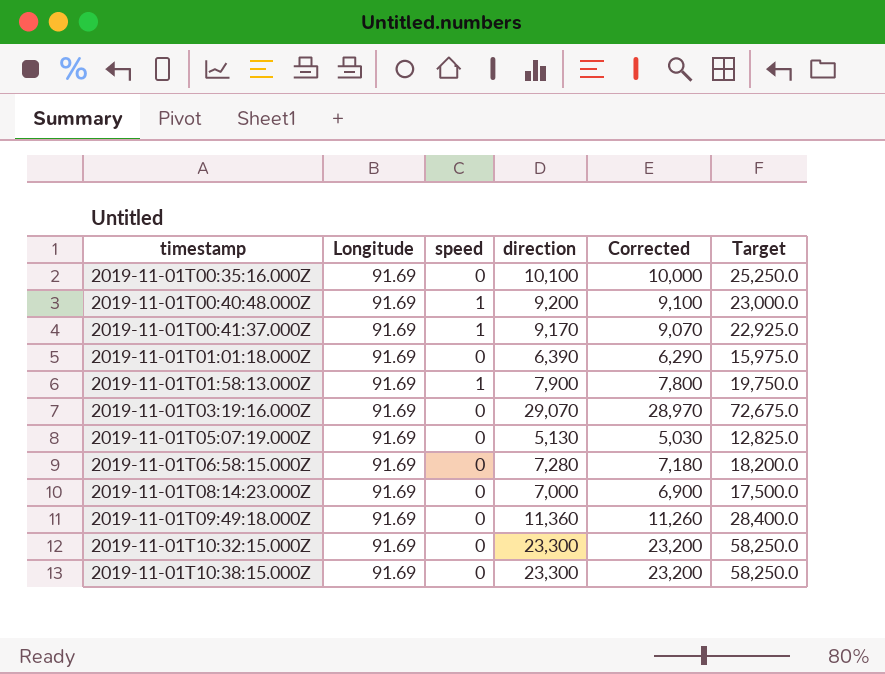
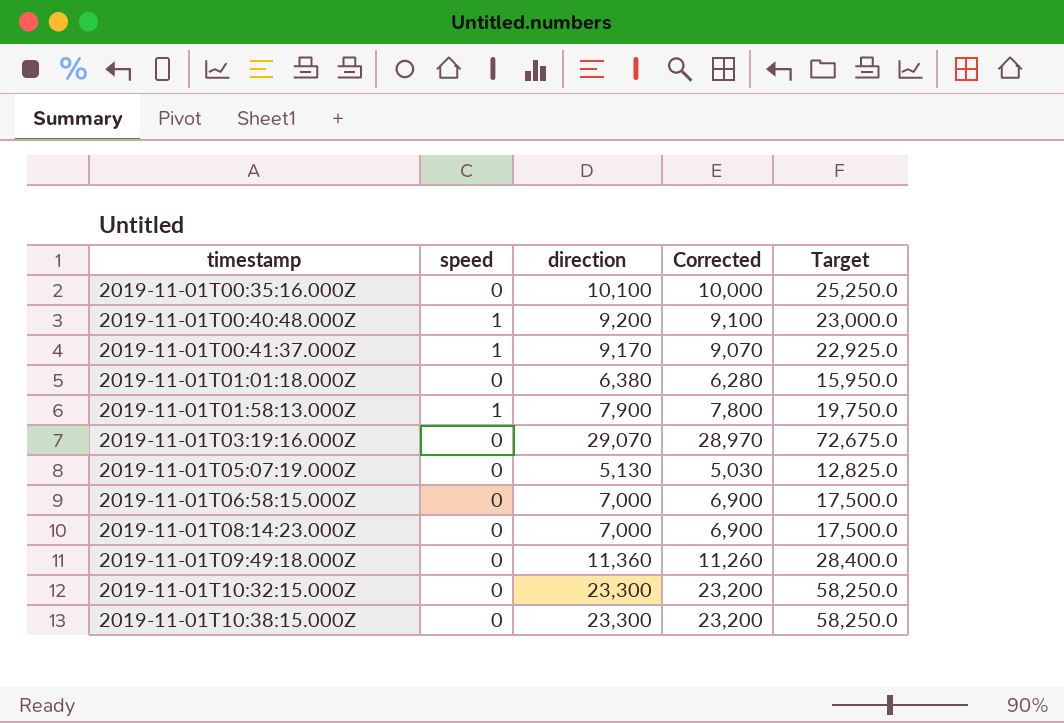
column Longitude | position: 2 -> none
2019-11-01T01:01:18.000Z | direction: 6,390 -> 6,380
2019-11-01T01:01:18.000Z | Corrected: 6,290 -> 6,280
2019-11-01T01:01:18.000Z | Target: 15,975.0 -> 15,950.0
2019-11-01T06:58:15.000Z | direction: 7,280 -> 7,000
2019-11-01T06:58:15.000Z | Corrected: 7,180 -> 6,900
2019-11-01T06:58:15.000Z | Target: 18,200.0 -> 17,500.0

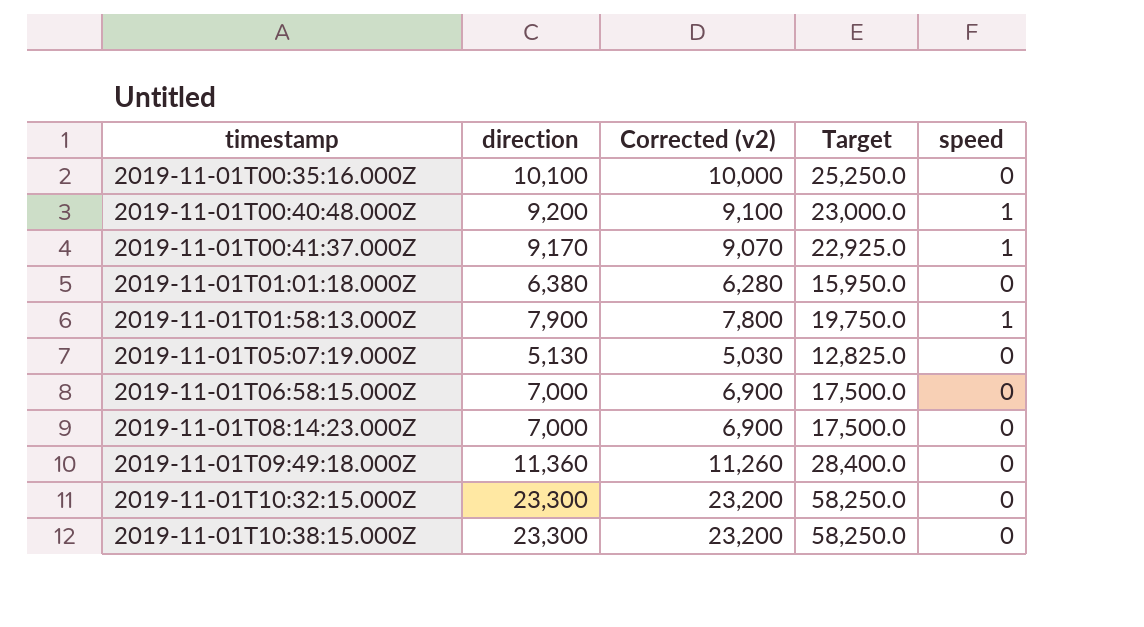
column name: Corrected -> Corrected (v2)
column speed | position: 2 -> 5
row 2019-11-01T03:19:16.000Z: 0 | 29,070 | 28,970 | 72,675.0 -> none

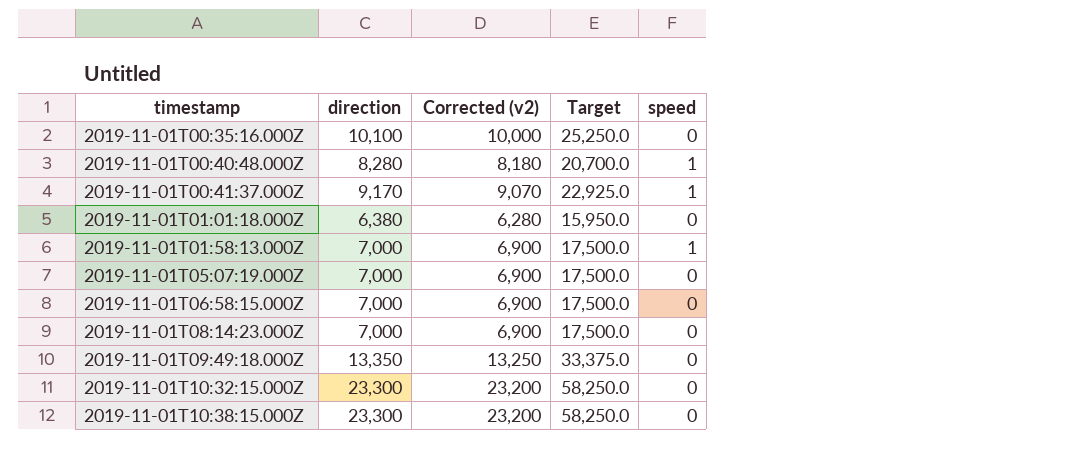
2019-11-01T00:40:48.000Z | direction: 9,200 -> 8,280
2019-11-01T00:40:48.000Z | Corrected (v2): 9,100 -> 8,180
2019-11-01T00:40:48.000Z | Target: 23,000.0 -> 20,700.0
2019-11-01T01:58:13.000Z | direction: 7,900 -> 7,000
2019-11-01T01:58:13.000Z | Corrected (v2): 7,800 -> 6,900
2019-11-01T01:58:13.000Z | Target: 19,750.0 -> 17,500.0
2019-11-01T05:07:19.000Z | direction: 5,130 -> 7,000
2019-11-01T05:07:19.000Z | Corrected (v2): 5,030 -> 6,900
2019-11-01T05:07:19.000Z | Target: 12,825.0 -> 17,500.0
2019-11-01T09:49:18.000Z | direction: 11,360 -> 13,350
2019-11-01T09:49:18.000Z | Corrected (v2): 11,260 -> 13,250
2019-11-01T09:49:18.000Z | Target: 28,400.0 -> 33,375.0

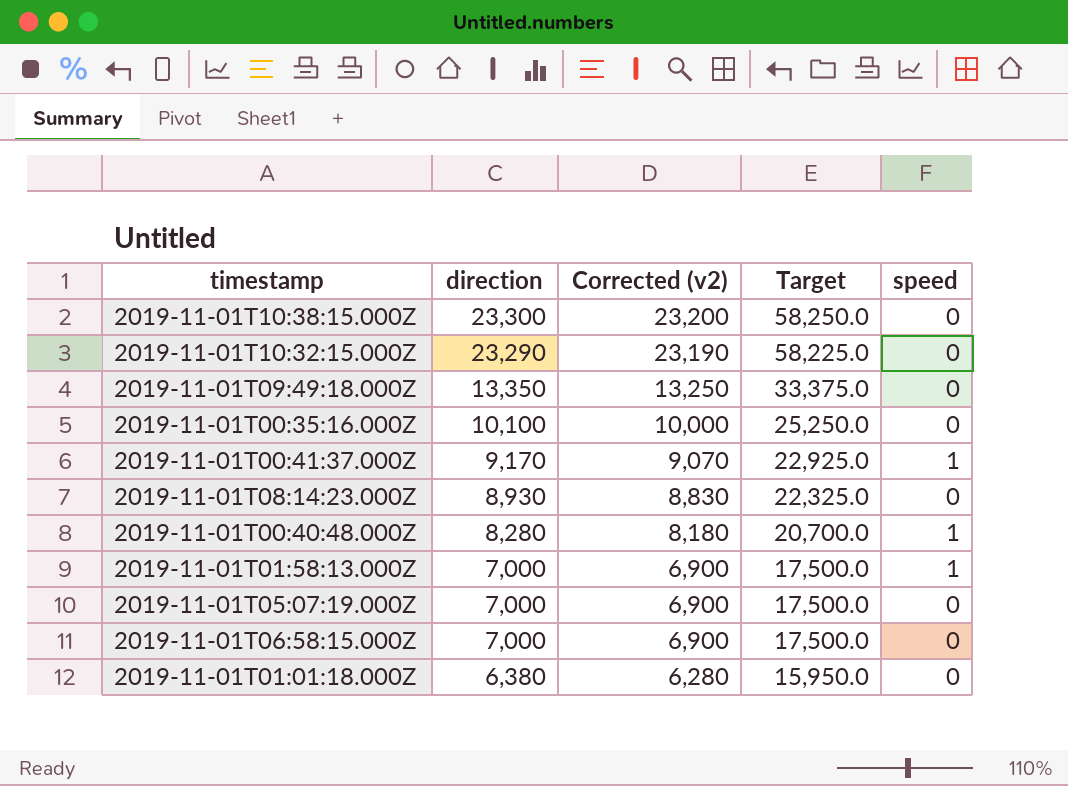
row order: timestamp ascending -> direction descending
2019-11-01T10:32:15.000Z | direction: 23,300 -> 23,290
2019-11-01T10:32:15.000Z | Corrected (v2): 23,200 -> 23,190
2019-11-01T10:32:15.000Z | Target: 58,250.0 -> 58,225.0
2019-11-01T08:14:23.000Z | direction: 7,000 -> 8,930
2019-11-01T08:14:23.000Z | Corrected (v2): 6,900 -> 8,830
2019-11-01T08:14:23.000Z | Target: 17,500.0 -> 22,325.0

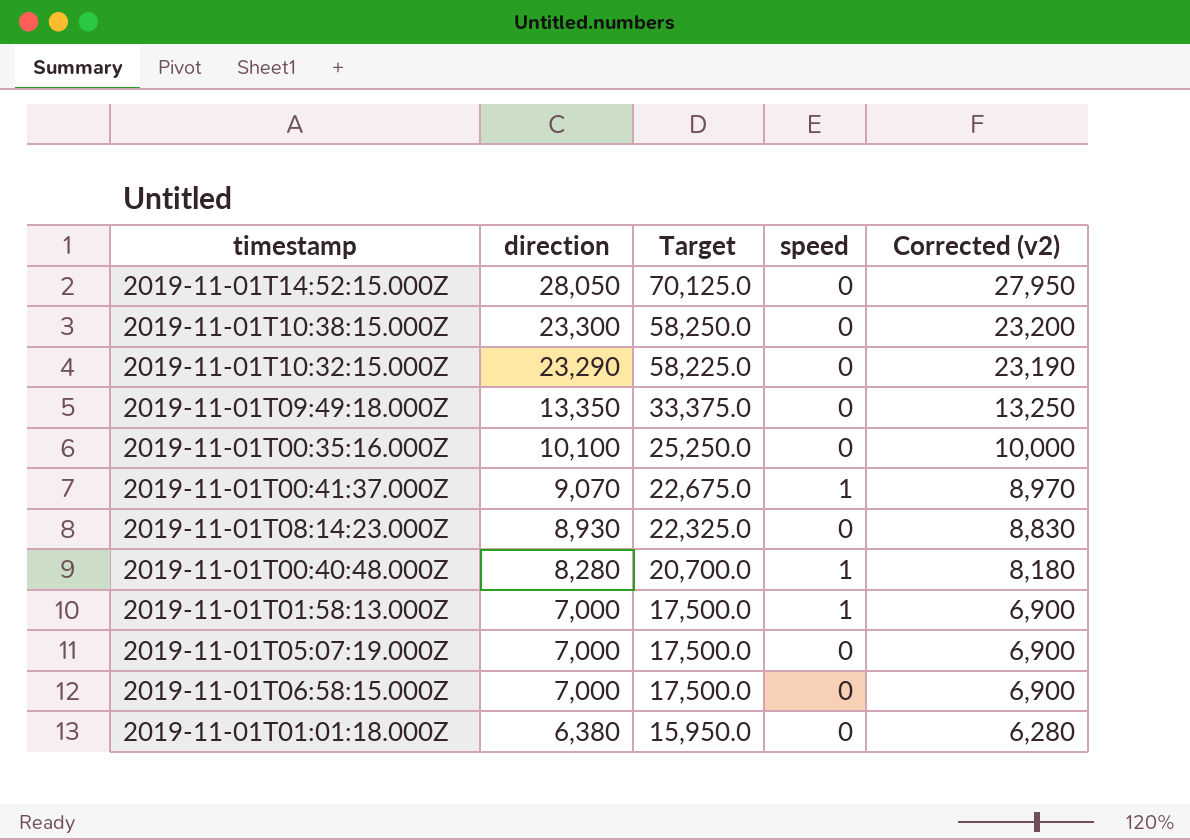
column Corrected (v2) | position: 3 -> 5
row 2019-11-01T14:52:15.000Z: none -> 28,050 | 70,125.0 | 0 | 27,950
2019-11-01T00:41:37.000Z | direction: 9,170 -> 9,070
2019-11-01T00:41:37.000Z | Target: 22,925.0 -> 22,675.0
2019-11-01T00:41:37.000Z | Corrected (v2): 9,070 -> 8,970

